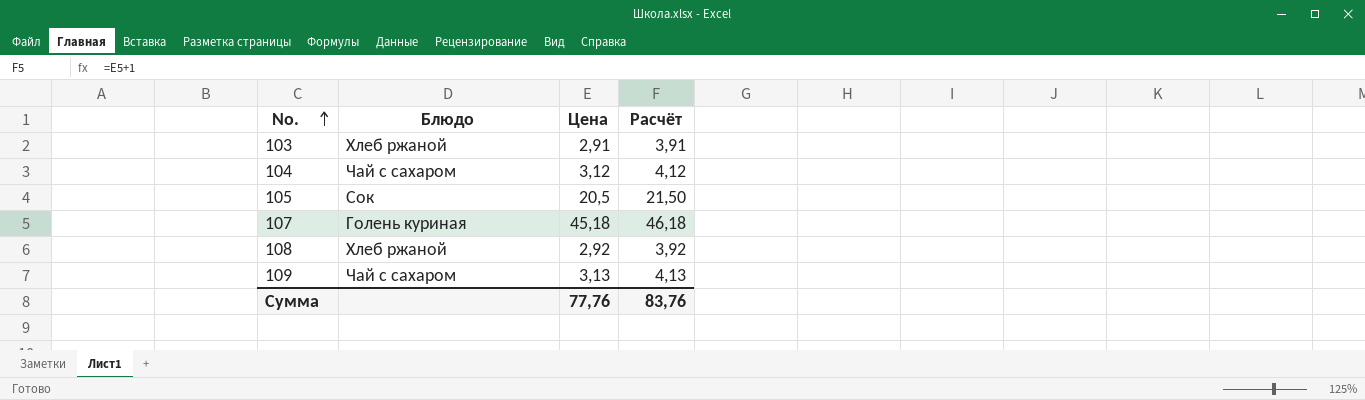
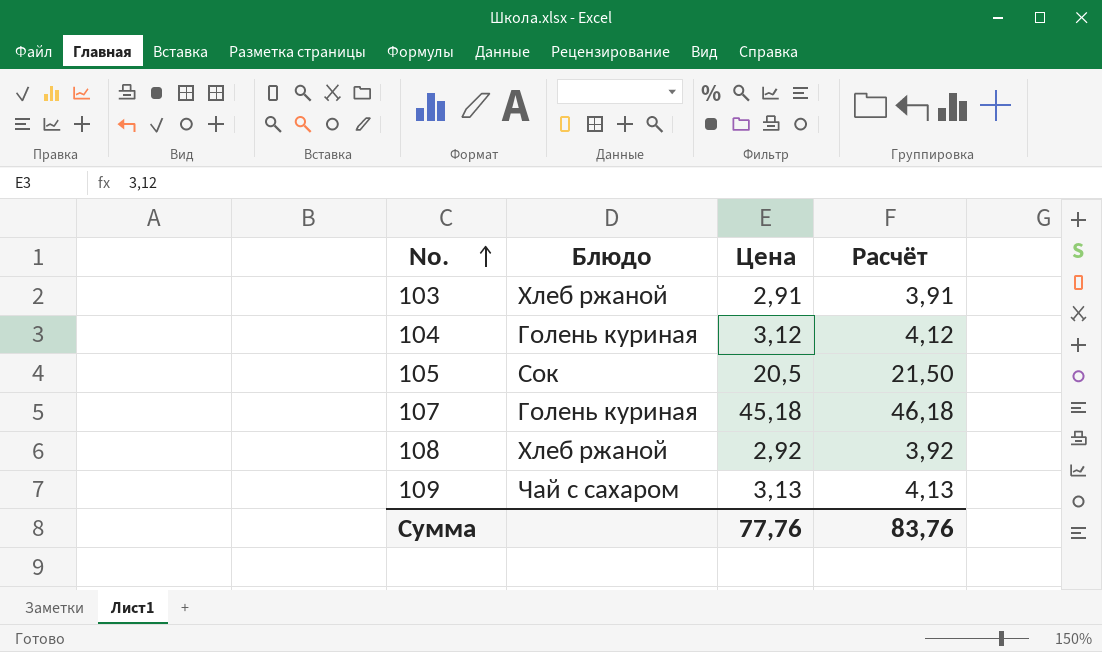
104 | Блюдо: Чай с сахаром -> Голень куриная

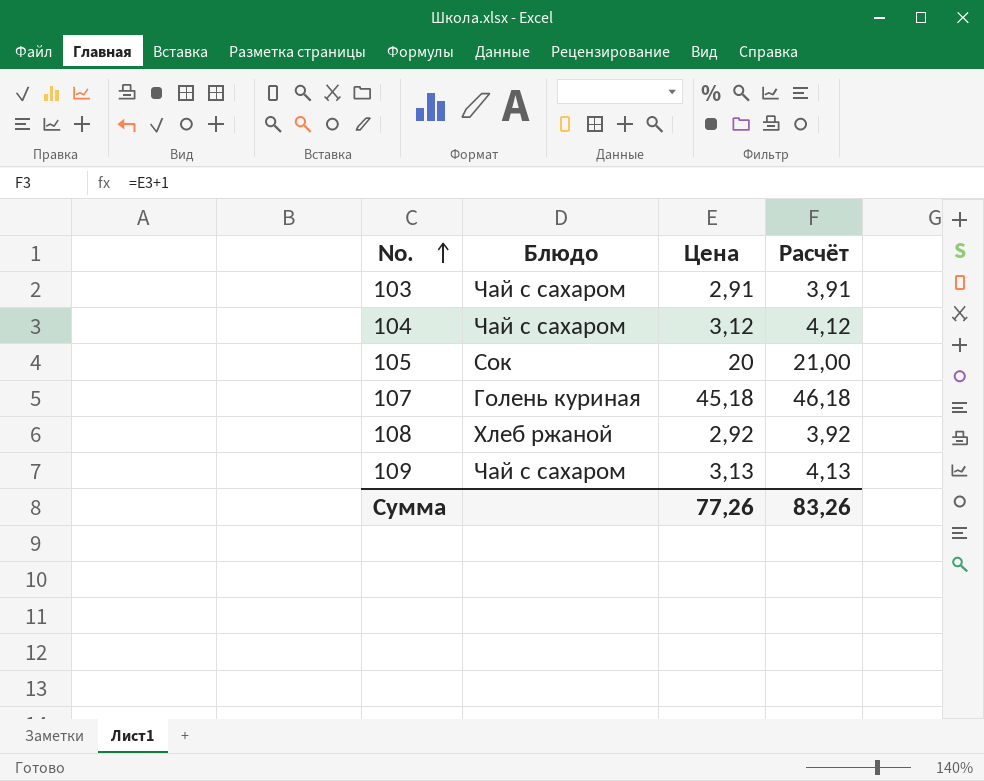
103 | Блюдо: Хлеб ржаной -> Чай с сахаром
104 | Блюдо: Голень куриная -> Чай с сахаром
105 | Цена: 20,5 -> 20
105 | Расчёт: 21,50 -> 21,00
Сумма | Цена: 77,76 -> 77,26
Сумма | Расчёт: 83,76 -> 83,26

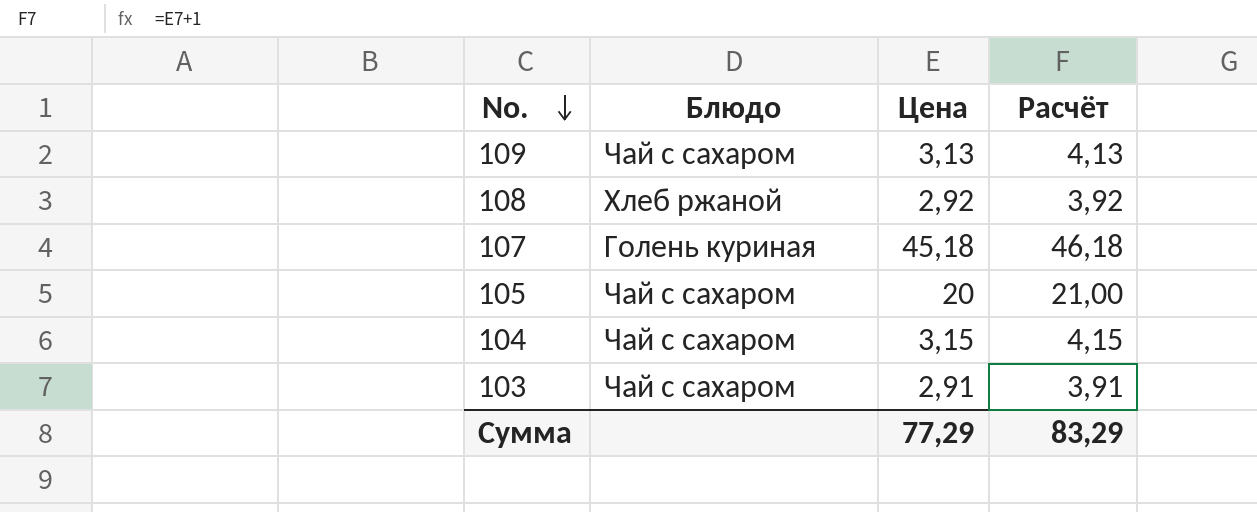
row order: No. ascending -> No. descending
105 | Блюдо: Сок -> Чай с сахаром
104 | Цена: 3,12 -> 3,15
104 | Расчёт: 4,12 -> 4,15
Сумма | Цена: 77,26 -> 77,29
Сумма | Расчёт: 83,26 -> 83,29

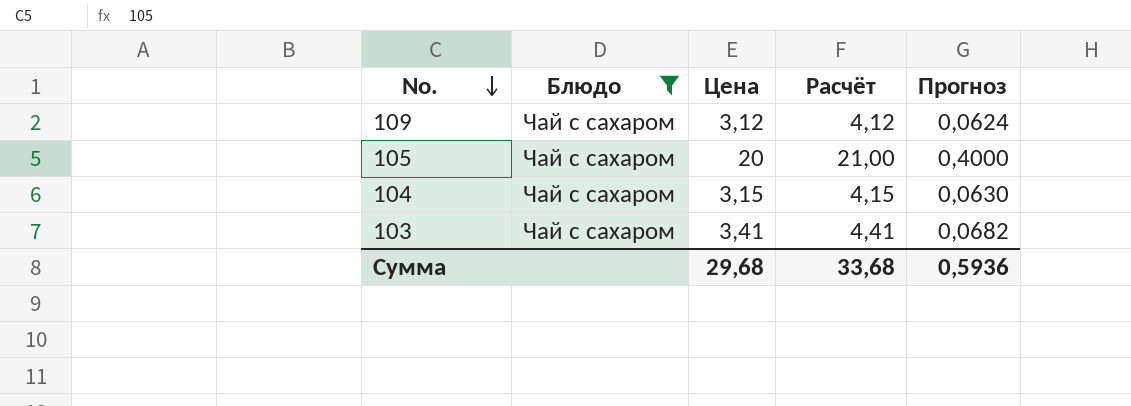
filter: none -> Блюдо = Чай с сахаром
column Прогноз | formula: none -> [Цена] * 0,02
109 | Цена: 3,13 -> 3,12
109 | Расчёт: 4,13 -> 4,12
103 | Цена: 2,91 -> 3,41
103 | Расчёт: 3,91 -> 4,41
Сумма | Цена: 77,29 -> 29,68
Сумма | Расчёт: 83,29 -> 33,68

